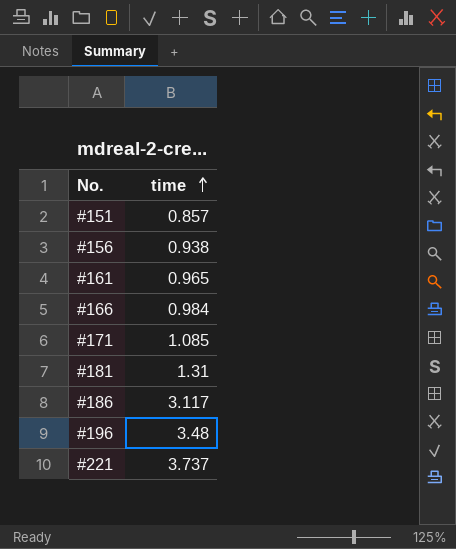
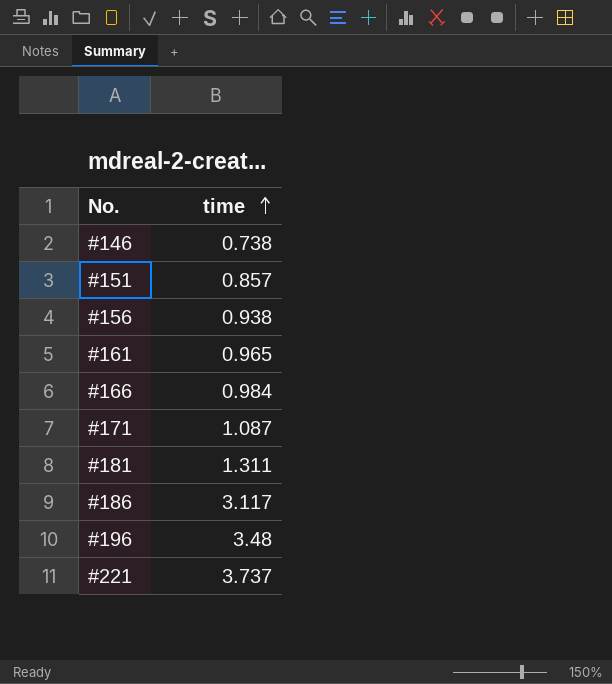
row #146: none -> 0.738
#171 | time: 1.085 -> 1.087
#181 | time: 1.31 -> 1.311

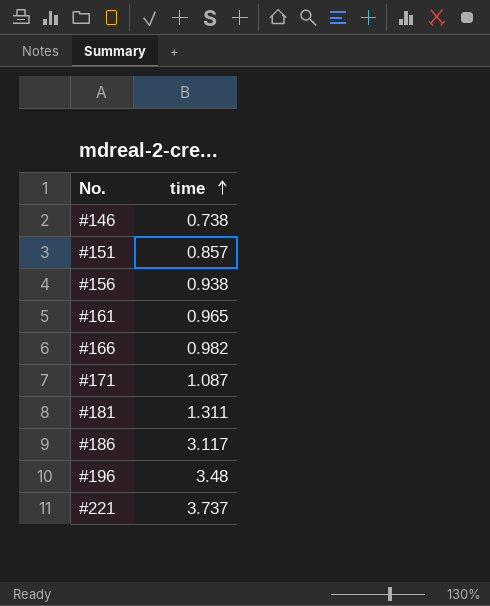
#166 | time: 0.984 -> 0.982

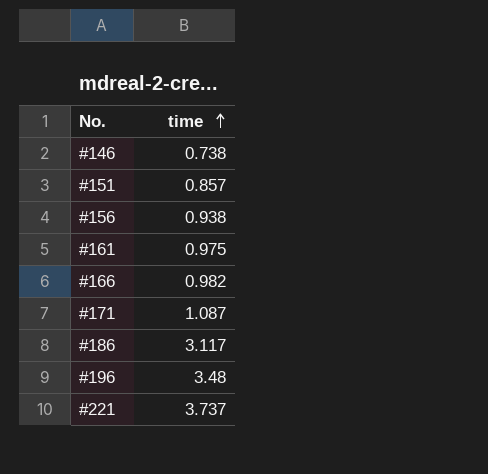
row #181: 1.311 -> none
#161 | time: 0.965 -> 0.975

